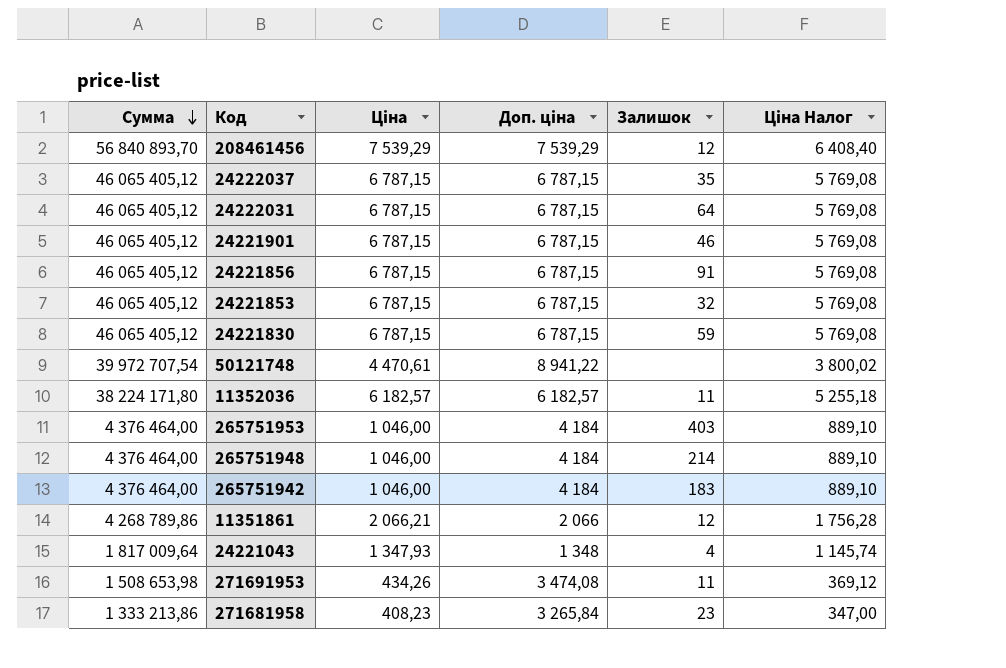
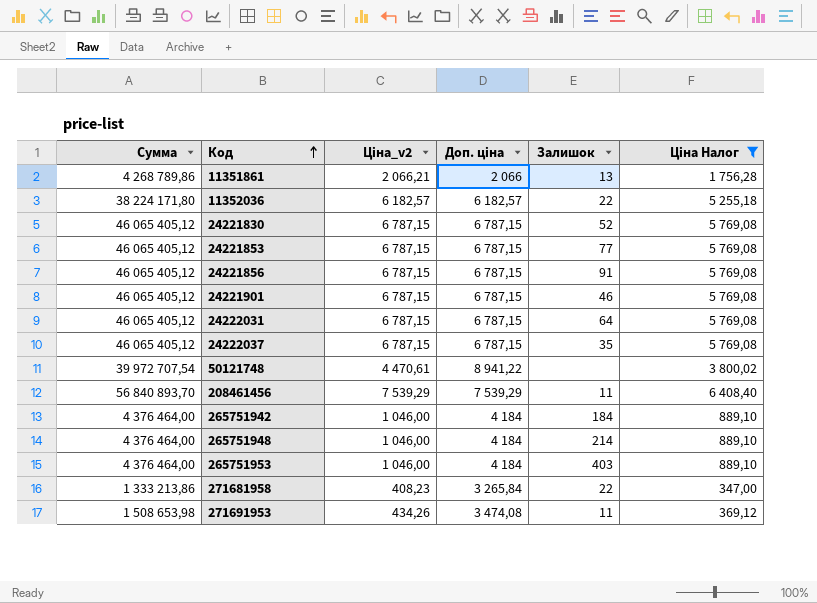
filter: none -> Ціна Налог != 1 145,74
row order: Сумма descending -> Код ascending
column name: Ціна -> Ціна_v2
11351861 | Залишок: 12 -> 13
11352036 | Залишок: 11 -> 22
24221830 | Залишок: 59 -> 52
24221853 | Залишок: 32 -> 77
208461456 | Залишок: 12 -> 11
265751942 | Залишок: 183 -> 184
271681958 | Залишок: 23 -> 22

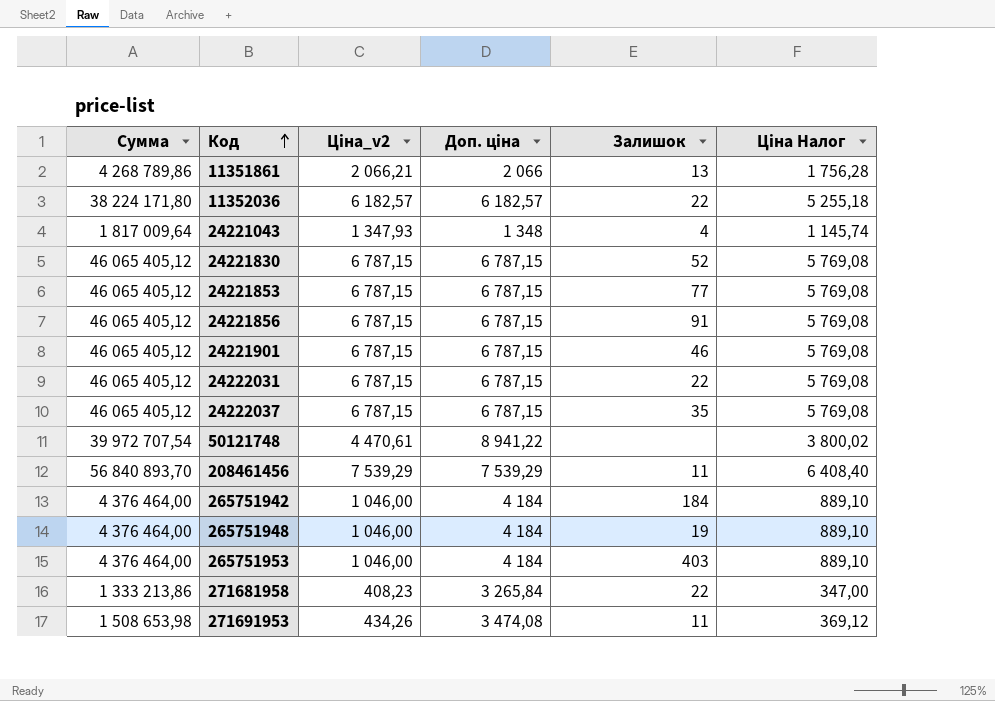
filter: Ціна Налог != 1 145,74 -> none
24222031 | Залишок: 64 -> 22
265751948 | Залишок: 214 -> 19

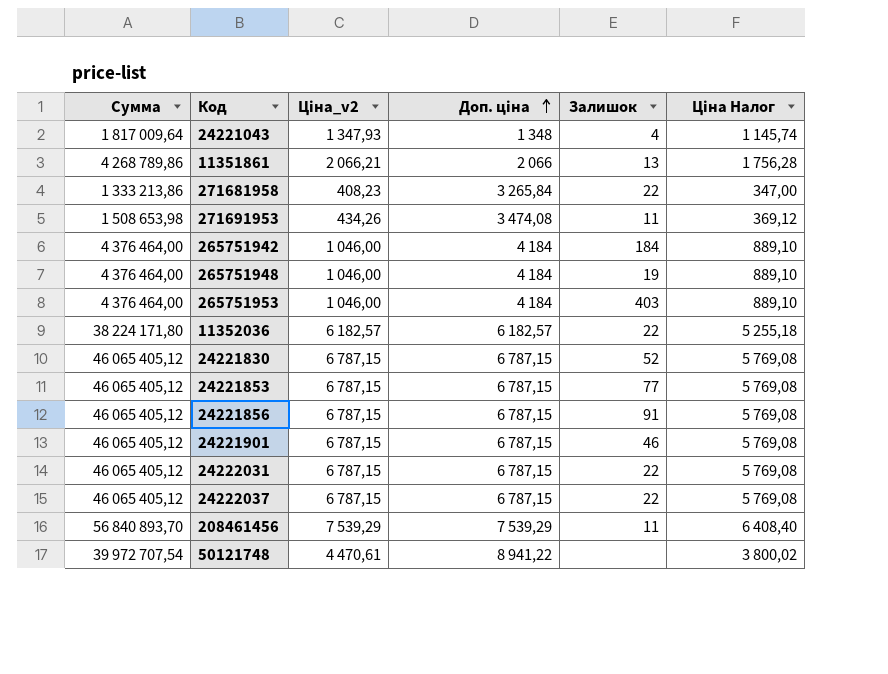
row order: Код ascending -> Доп. ціна ascending
24222037 | Залишок: 35 -> 22

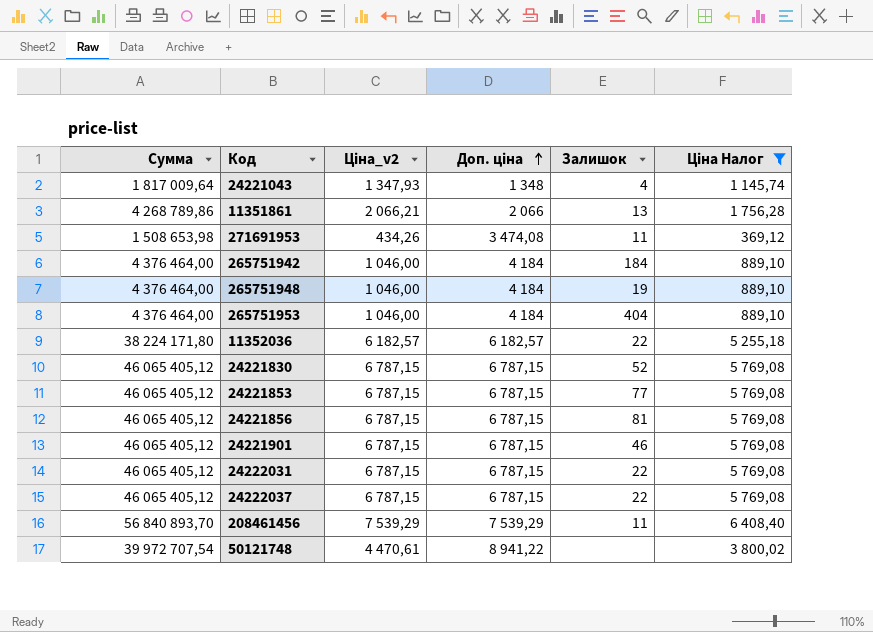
filter: none -> Ціна Налог != 347,00
265751953 | Залишок: 403 -> 404
24221856 | Залишок: 91 -> 81

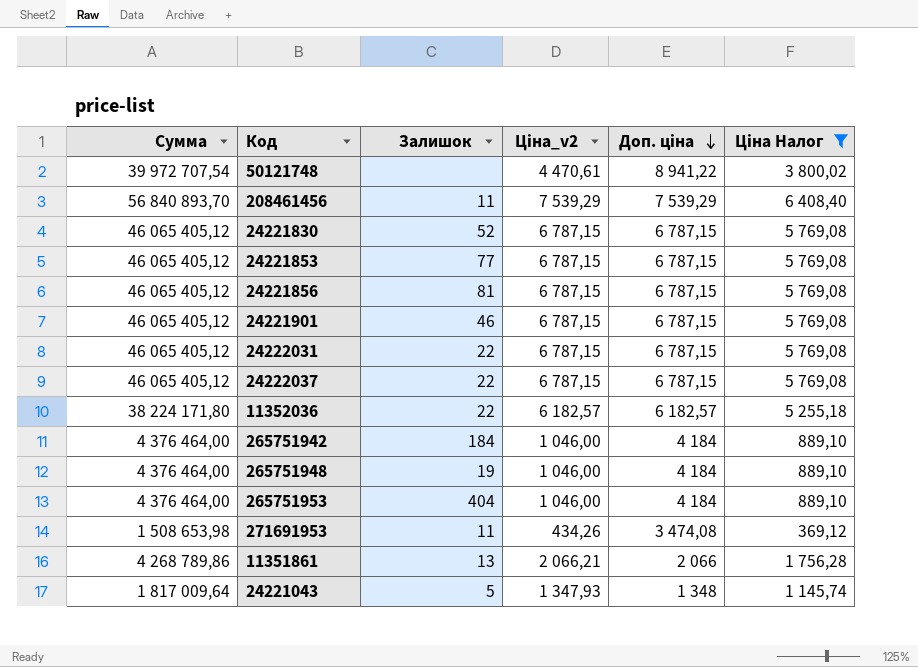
row order: Доп. ціна ascending -> Доп. ціна descending
column Залишок | position: 5 -> 3
24221043 | Залишок: 4 -> 5

